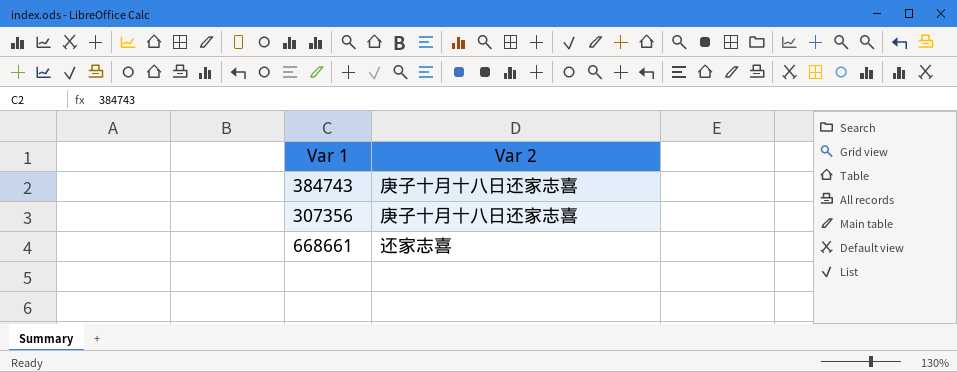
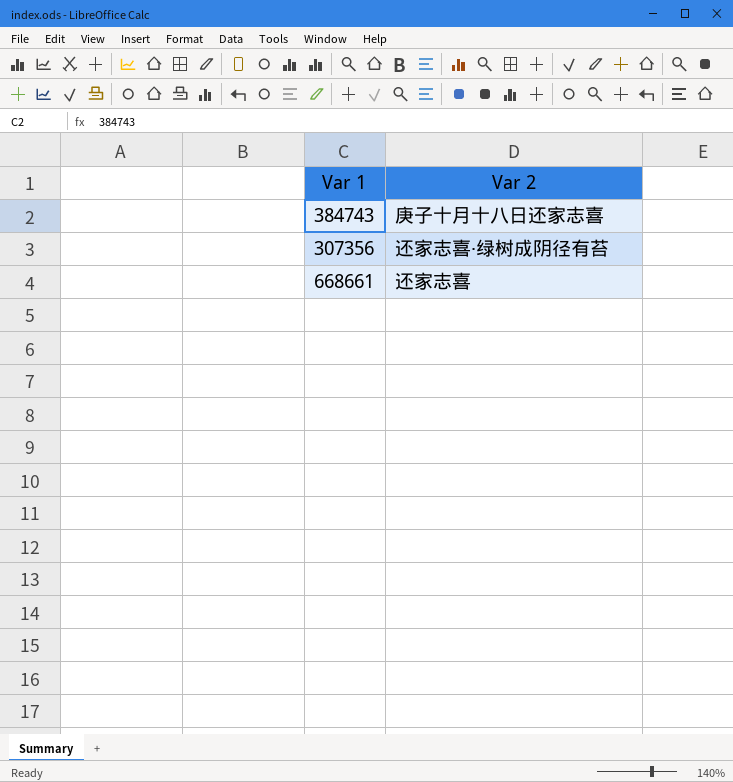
307356 | Var 2: 庚子十月十八日还家志喜 -> 还家志喜·绿树成阴径有苔

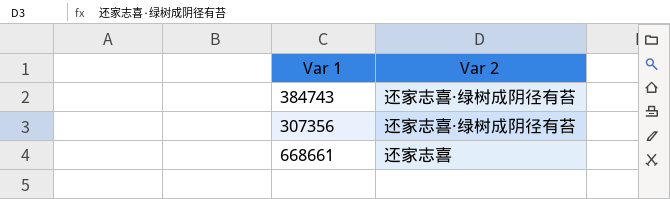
384743 | Var 2: 庚子十月十八日还家志喜 -> 还家志喜·绿树成阴径有苔

